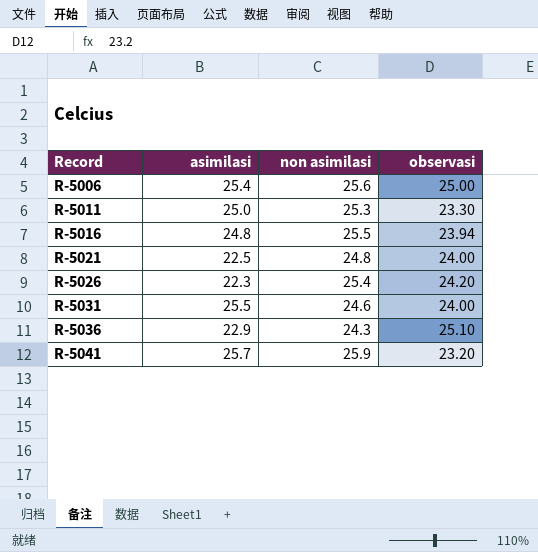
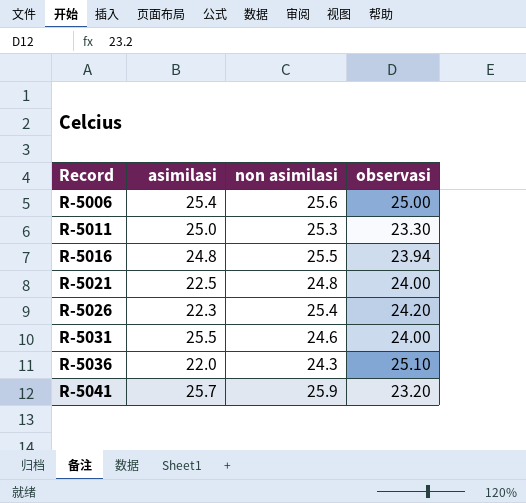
R-5036 | asimilasi: 22.9 -> 22.0

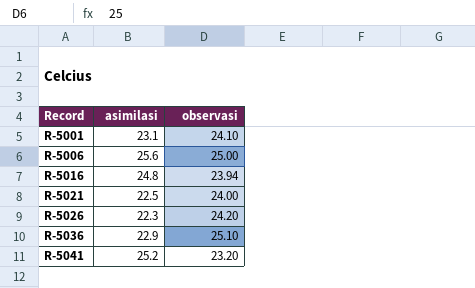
column non asimilasi | position: 3 -> none
row R-5011: 25.0 | 25.3 | 23.30 -> none
row R-5031: 25.5 | 24.6 | 24.00 -> none
row R-5001: none -> 23.1 | 24.10
R-5006 | asimilasi: 25.4 -> 25.6
R-5036 | asimilasi: 22.0 -> 22.9
R-5041 | asimilasi: 25.7 -> 25.2

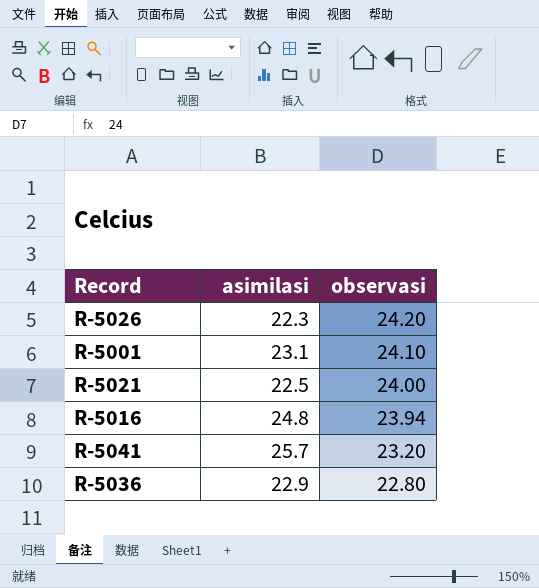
row order: Record ascending -> observasi descending
row R-5006: 25.6 | 25.00 -> none
R-5041 | asimilasi: 25.2 -> 25.7
R-5036 | observasi: 25.10 -> 22.80

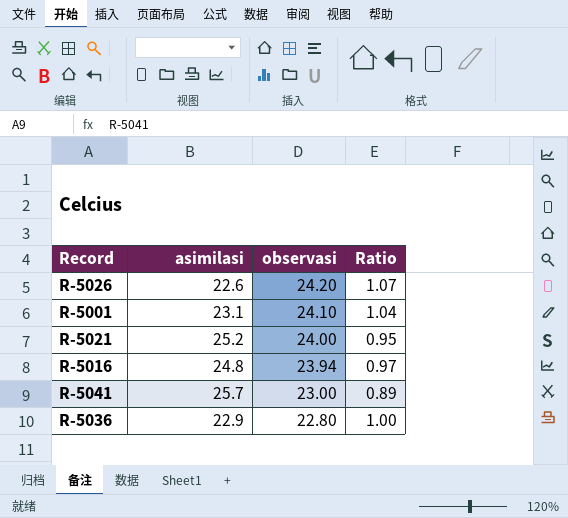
column Ratio | formula: none -> [observasi] / [asimilasi]
R-5026 | asimilasi: 22.3 -> 22.6
R-5021 | asimilasi: 22.5 -> 25.2
R-5041 | observasi: 23.20 -> 23.00

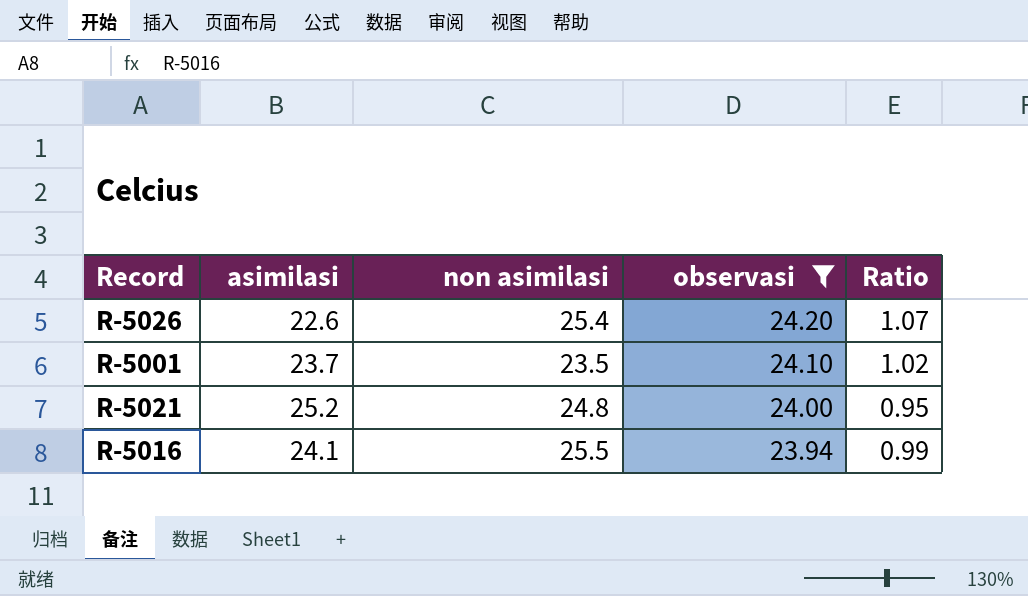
filter: none -> observasi >= 23.94
column non asimilasi | position: none -> 3
R-5001 | asimilasi: 23.1 -> 23.7
R-5001 | Ratio: 1.04 -> 1.02
R-5016 | asimilasi: 24.8 -> 24.1
R-5016 | Ratio: 0.97 -> 0.99

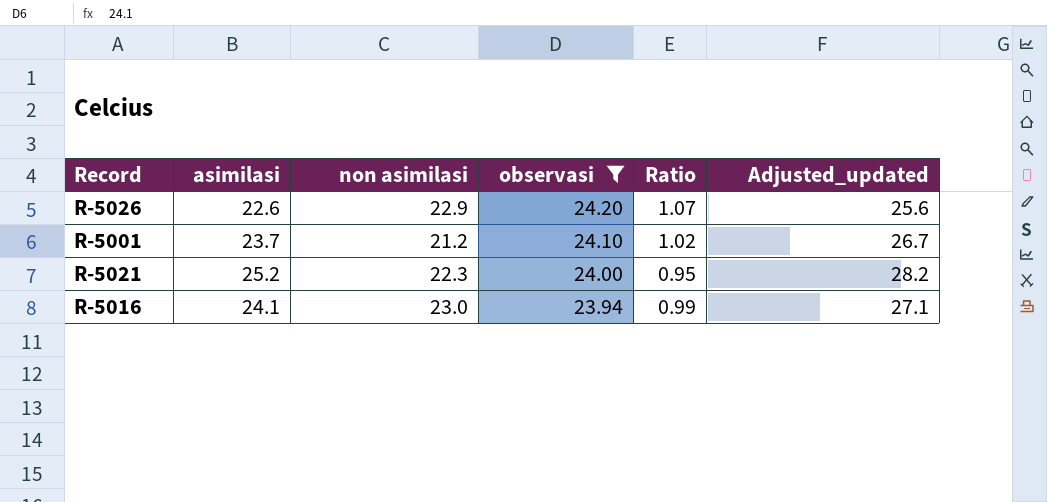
column Adjusted_updated | formula: none -> [asimilasi] + 3
R-5026 | non asimilasi: 25.4 -> 22.9
R-5001 | non asimilasi: 23.5 -> 21.2
R-5021 | non asimilasi: 24.8 -> 22.3
R-5016 | non asimilasi: 25.5 -> 23.0

